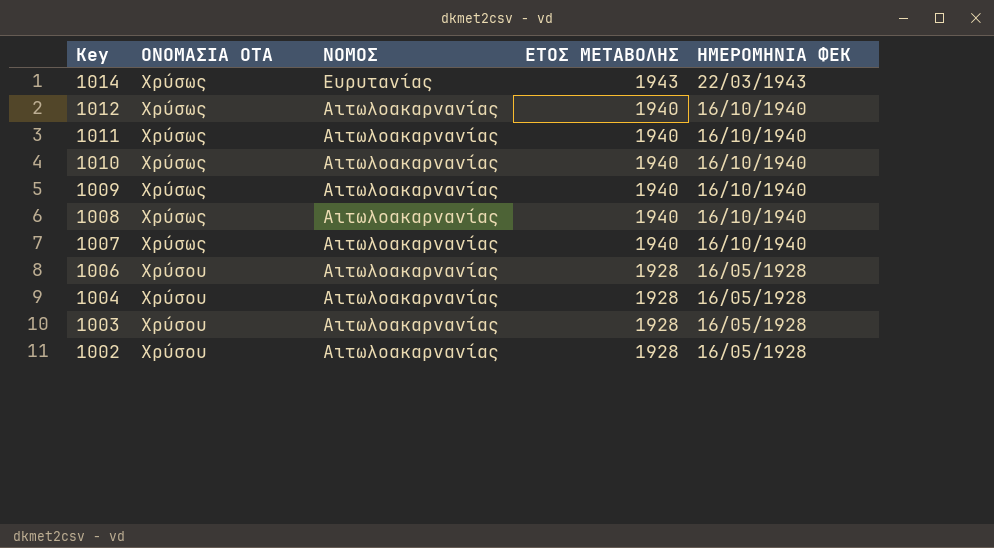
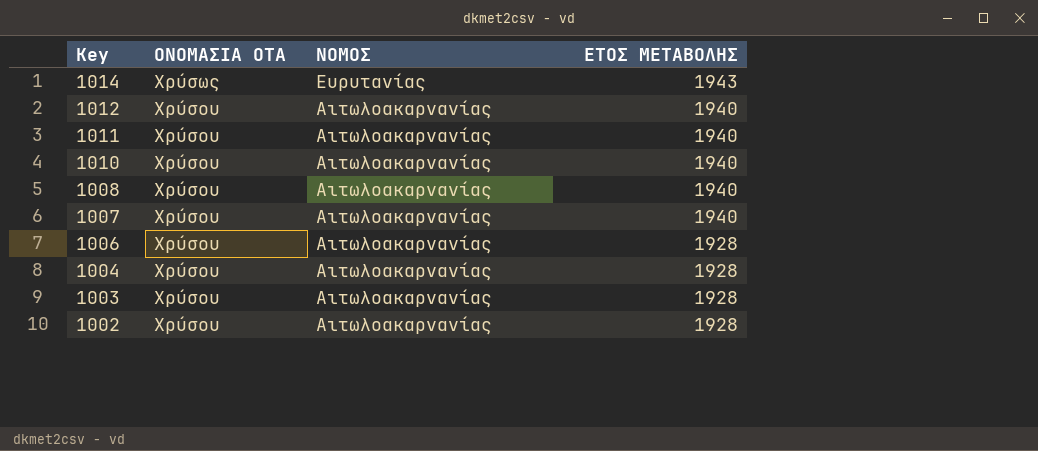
column ΗΜΕΡΟΜΗΝΙΑ ΦΕΚ | position: 5 -> none
row 1009: Χρύσως | Αιτωλοακαρνανίας | 1940 | 16/10/1940 -> none
1012 | ΟΝΟΜΑΣΙΑ ΟΤΑ: Χρύσως -> Χρύσου
1011 | ΟΝΟΜΑΣΙΑ ΟΤΑ: Χρύσως -> Χρύσου
1010 | ΟΝΟΜΑΣΙΑ ΟΤΑ: Χρύσως -> Χρύσου
1008 | ΟΝΟΜΑΣΙΑ ΟΤΑ: Χρύσως -> Χρύσου
1007 | ΟΝΟΜΑΣΙΑ ΟΤΑ: Χρύσως -> Χρύσου

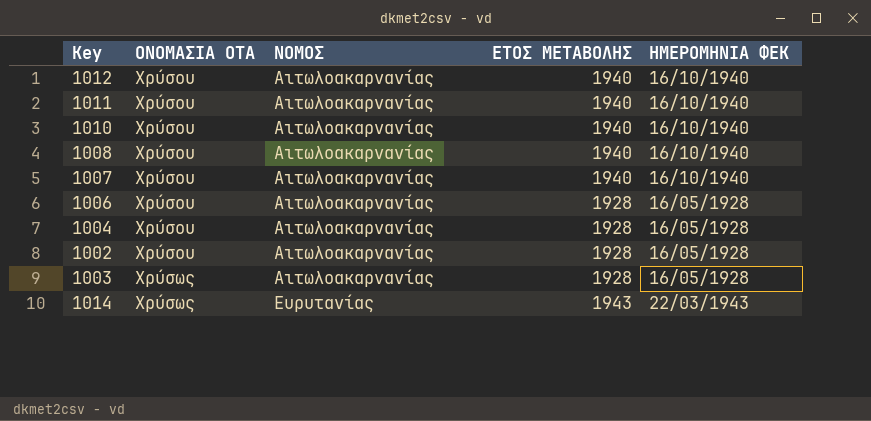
row order: Key descending -> ΟΝΟΜΑΣΙΑ ΟΤΑ ascending
column ΗΜΕΡΟΜΗΝΙΑ ΦΕΚ | position: none -> 5
1003 | ΟΝΟΜΑΣΙΑ ΟΤΑ: Χρύσου -> Χρύσως

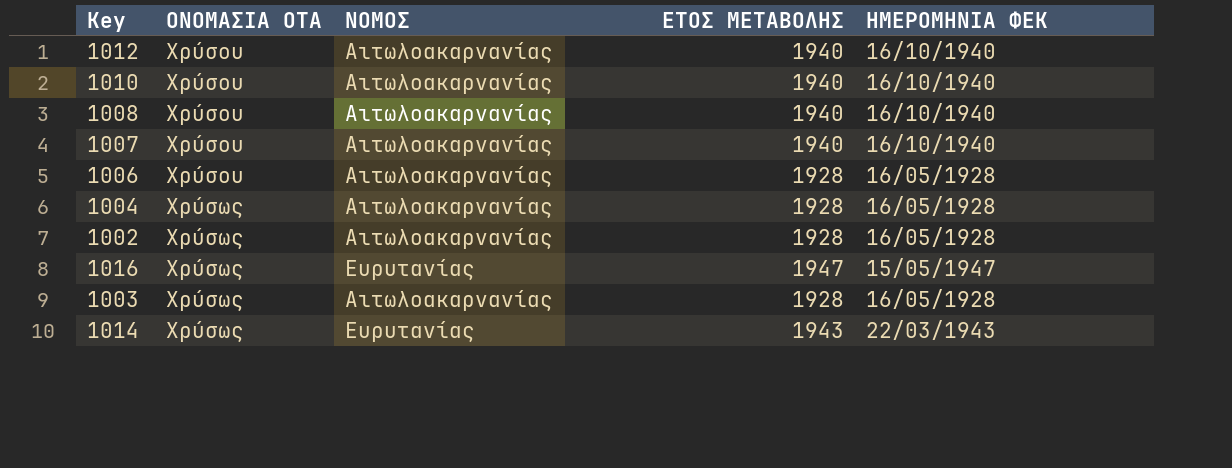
row 1011: Χρύσου | Αιτωλοακαρνανίας | 1940 | 16/10/1940 -> none
1004 | ΟΝΟΜΑΣΙΑ ΟΤΑ: Χρύσου -> Χρύσως
1002 | ΟΝΟΜΑΣΙΑ ΟΤΑ: Χρύσου -> Χρύσως
row 1016: none -> Χρύσως | Ευρυτανίας | 1947 | 15/05/1947

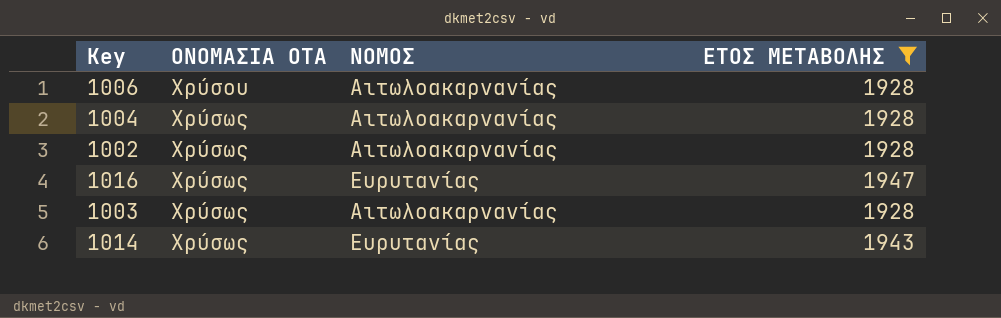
filter: none -> ΕΤΟΣ ΜΕΤΑΒΟΛΗΣ != 1940
column ΗΜΕΡΟΜΗΝΙΑ ΦΕΚ | position: 5 -> none

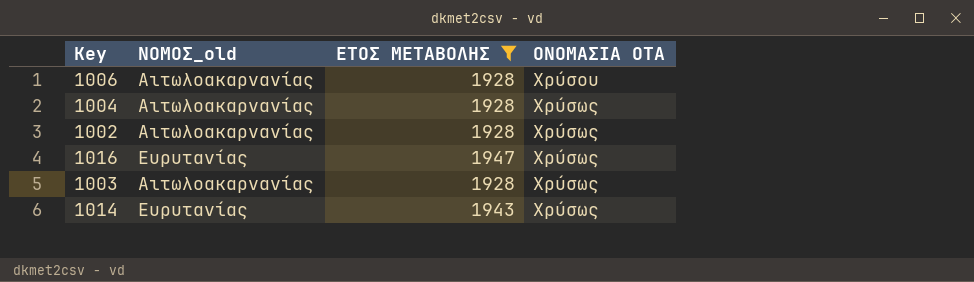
column name: ΝΟΜΟΣ -> ΝΟΜΟΣ_old
column ΟΝΟΜΑΣΙΑ ΟΤΑ | position: 2 -> 4

